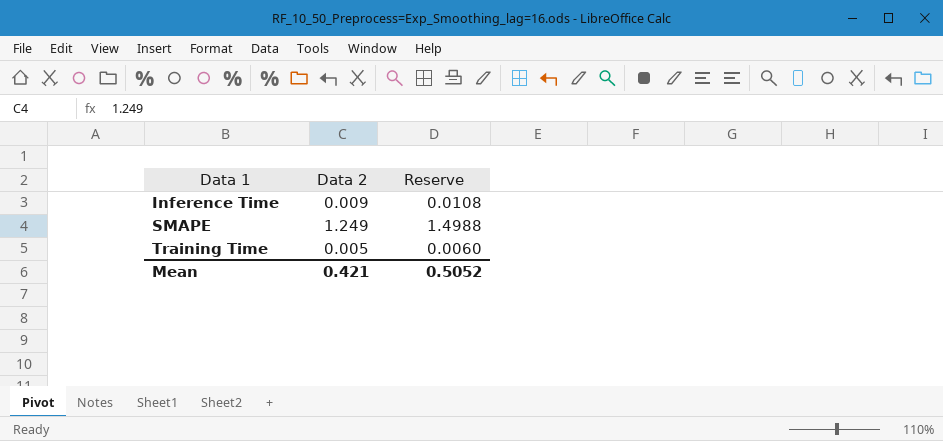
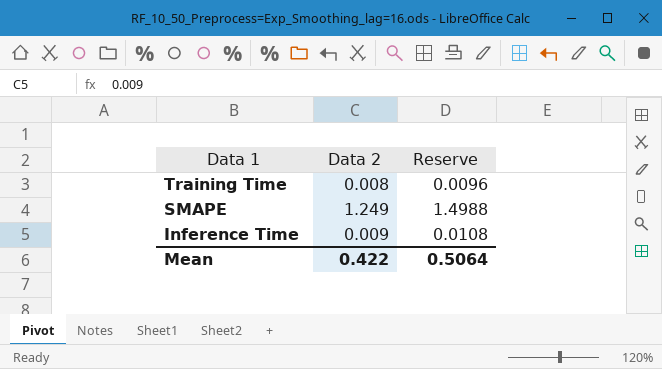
row order: Data 1 ascending -> Data 1 descending
Training Time | Data 2: 0.005 -> 0.008
Training Time | Reserve: 0.0060 -> 0.0096
Mean | Data 2: 0.421 -> 0.422
Mean | Reserve: 0.5052 -> 0.5064

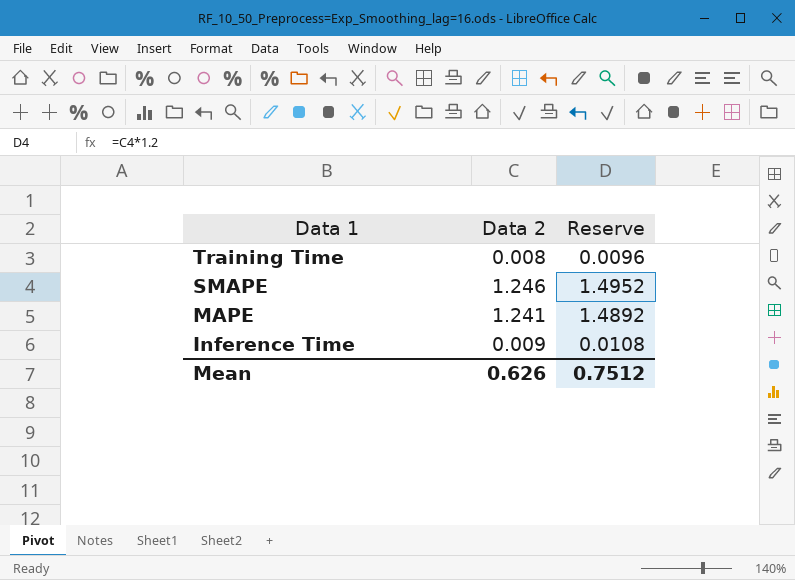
SMAPE | Data 2: 1.249 -> 1.246
SMAPE | Reserve: 1.4988 -> 1.4952
row MAPE: none -> 1.241 | 1.4892
Mean | Data 2: 0.422 -> 0.626
Mean | Reserve: 0.5064 -> 0.7512

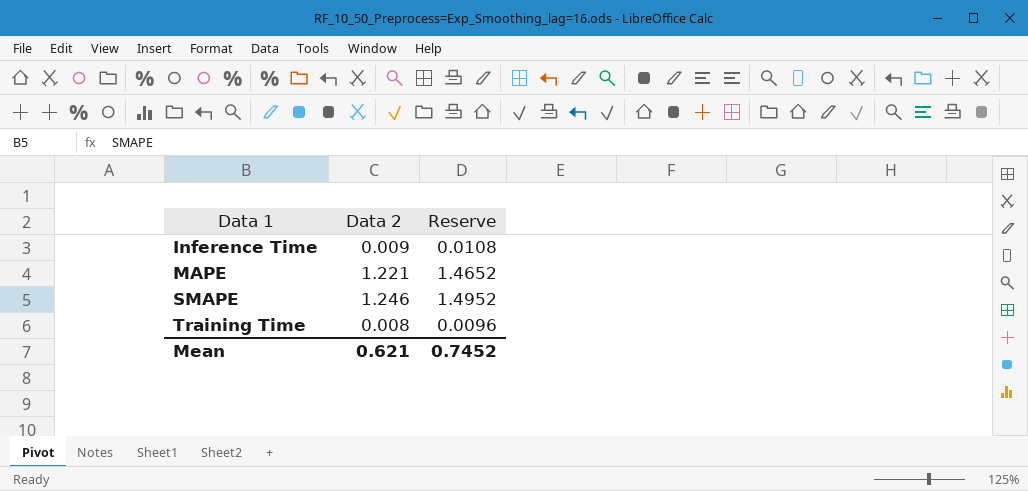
row order: Data 1 descending -> Data 1 ascending
MAPE | Data 2: 1.241 -> 1.221
MAPE | Reserve: 1.4892 -> 1.4652
Mean | Data 2: 0.626 -> 0.621
Mean | Reserve: 0.7512 -> 0.7452

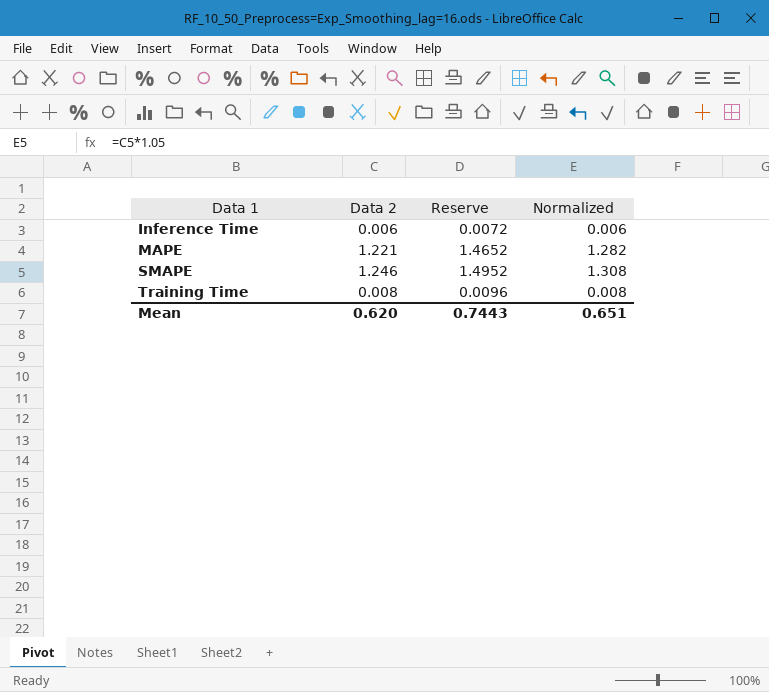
column Normalized | formula: none -> [Data 2] * 1.05
Inference Time | Data 2: 0.009 -> 0.006
Inference Time | Reserve: 0.0108 -> 0.0072
Mean | Data 2: 0.621 -> 0.620
Mean | Reserve: 0.7452 -> 0.7443

